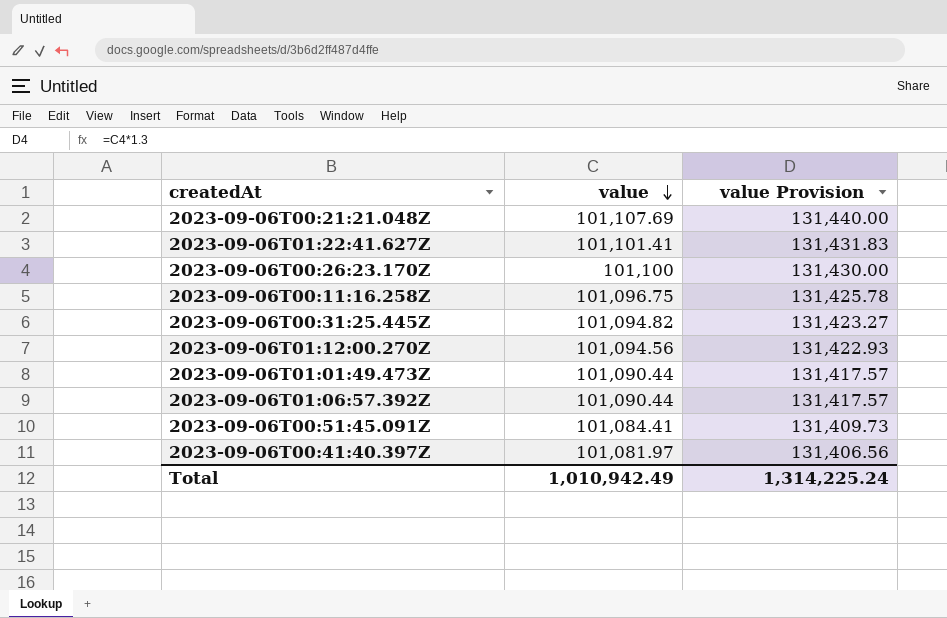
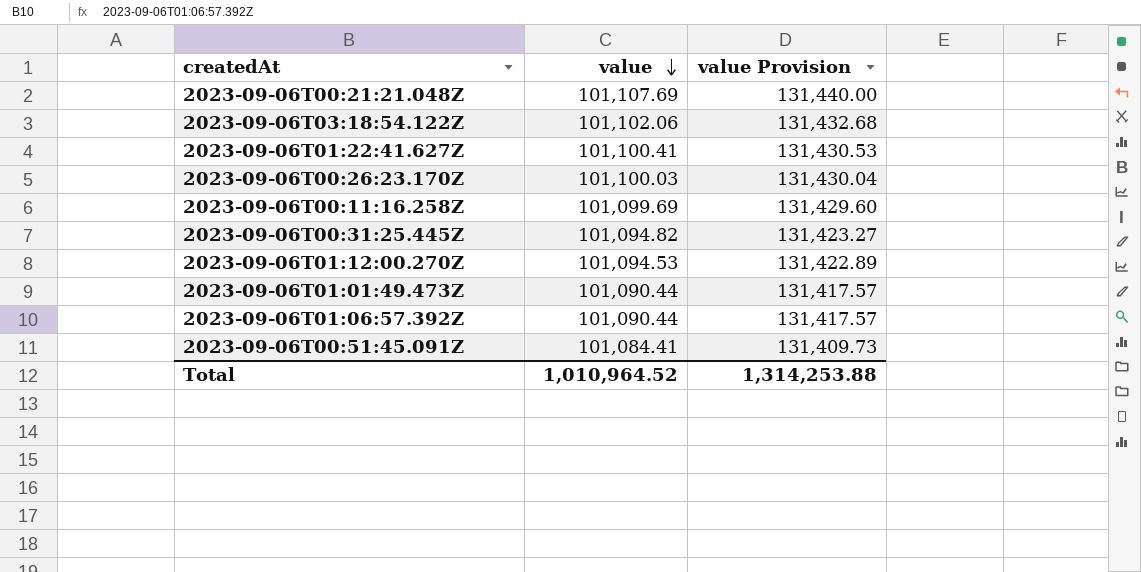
row 2023-09-06T00:41:40.397Z: 101,081.97 | 131,406.56 -> none
row 2023-09-06T03:18:54.122Z: none -> 101,102.06 | 131,432.68
2023-09-06T01:22:41.627Z | value: 101,101.41 -> 101,100.41
2023-09-06T01:22:41.627Z | value Provision: 131,431.83 -> 131,430.53
2023-09-06T00:26:23.170Z | value: 101,100 -> 101,100.03
2023-09-06T00:26:23.170Z | value Provision: 131,430.00 -> 131,430.04
2023-09-06T00:11:16.258Z | value: 101,096.75 -> 101,099.69
2023-09-06T00:11:16.258Z | value Provision: 131,425.78 -> 131,429.60
2023-09-06T01:12:00.270Z | value: 101,094.56 -> 101,094.53
2023-09-06T01:12:00.270Z | value Provision: 131,422.93 -> 131,422.89
Total | value: 1,010,942.49 -> 1,010,964.52
Total | value Provision: 1,314,225.24 -> 1,314,253.88

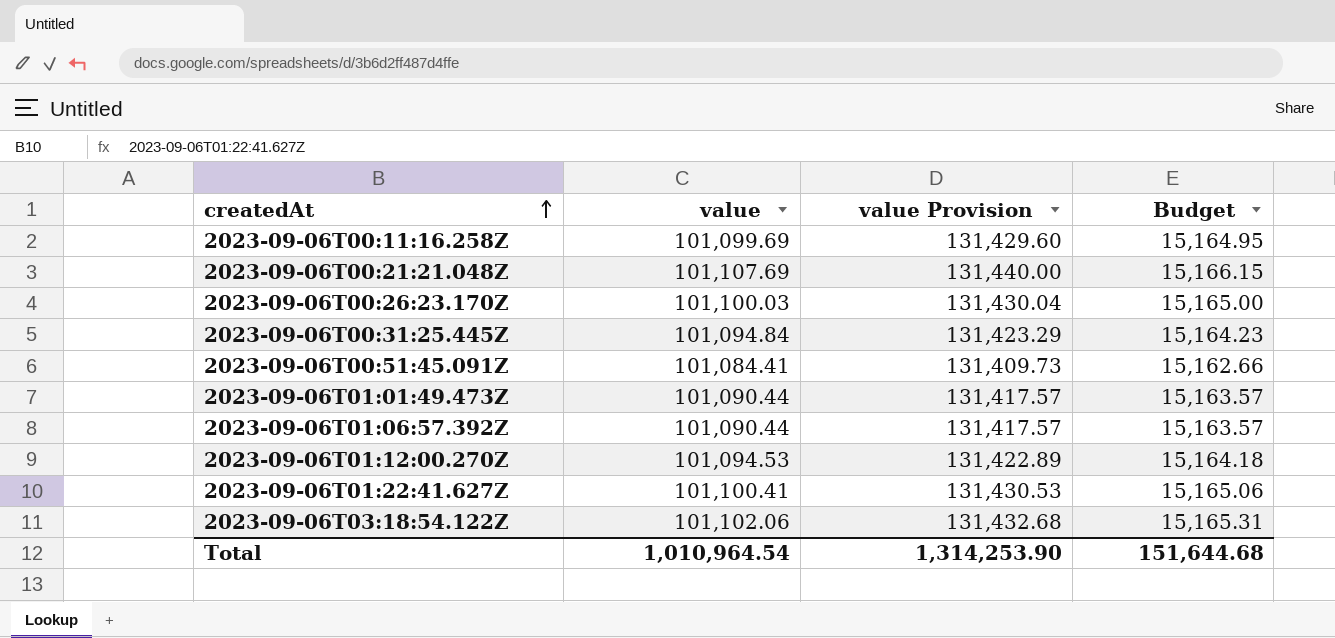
row order: value descending -> createdAt ascending
column Budget | formula: none -> [value] * 0.15
2023-09-06T00:31:25.445Z | value: 101,094.82 -> 101,094.84
2023-09-06T00:31:25.445Z | value Provision: 131,423.27 -> 131,423.29
Total | value: 1,010,964.52 -> 1,010,964.54
Total | value Provision: 1,314,253.88 -> 1,314,253.90

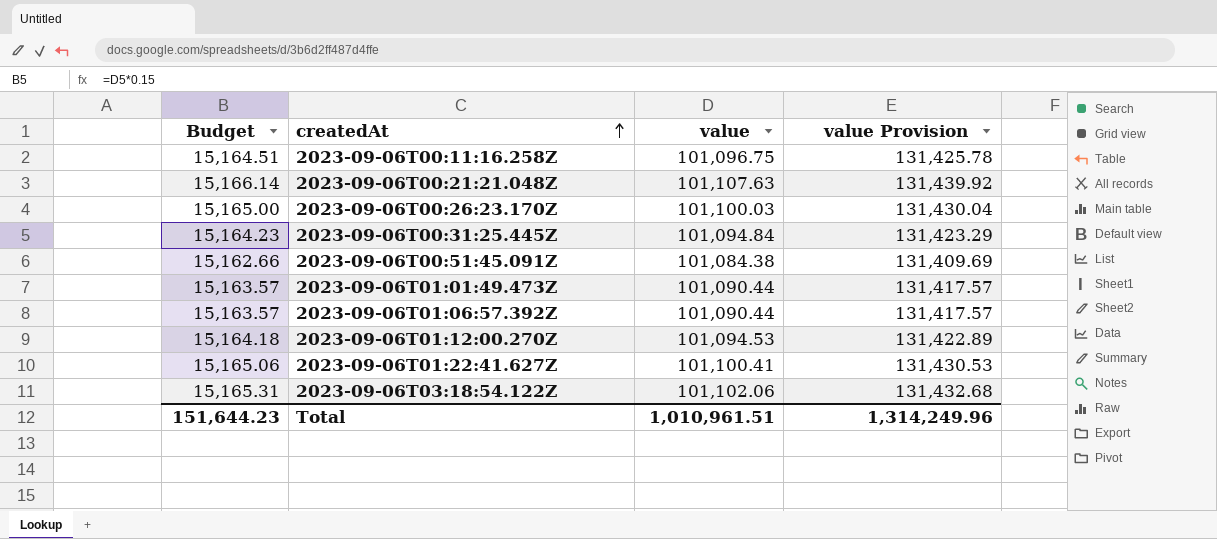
column Budget | position: 4 -> 1
2023-09-06T00:11:16.258Z | Budget: 15,164.95 -> 15,164.51
2023-09-06T00:11:16.258Z | value: 101,099.69 -> 101,096.75
2023-09-06T00:11:16.258Z | value Provision: 131,429.60 -> 131,425.78
2023-09-06T00:21:21.048Z | Budget: 15,166.15 -> 15,166.14
2023-09-06T00:21:21.048Z | value: 101,107.69 -> 101,107.63
2023-09-06T00:21:21.048Z | value Provision: 131,440.00 -> 131,439.92
2023-09-06T00:51:45.091Z | value: 101,084.41 -> 101,084.38
2023-09-06T00:51:45.091Z | value Provision: 131,409.73 -> 131,409.69
Total | Budget: 151,644.68 -> 151,644.23
Total | value: 1,010,964.54 -> 1,010,961.51
Total | value Provision: 1,314,253.90 -> 1,314,249.96

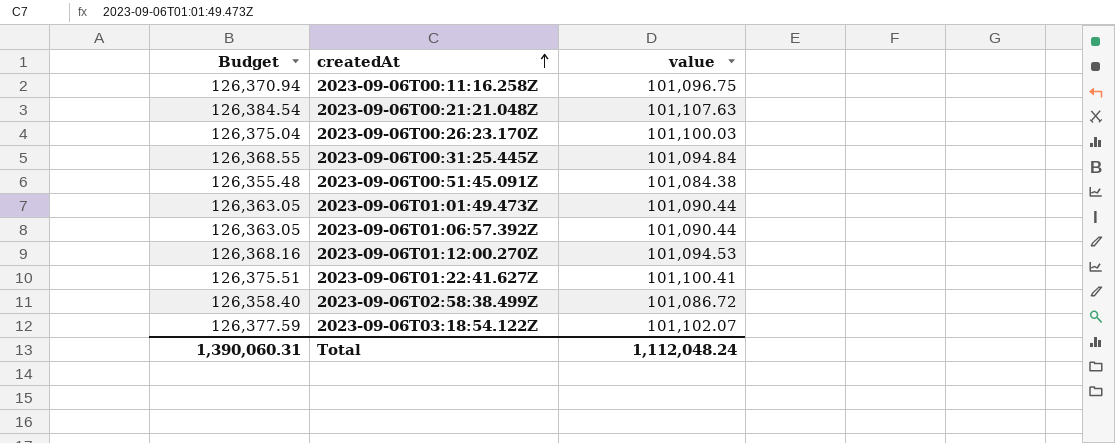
column value Provision | formula: [value] * 1.3 -> none
column Budget | formula: [value] * 0.15 -> [value] * 1.25
row 2023-09-06T02:58:38.499Z: none -> 126,358.40 | 101,086.72
2023-09-06T03:18:54.122Z | value: 101,102.06 -> 101,102.07
Total | Budget: 151,644.23 -> 1,390,060.31
Total | value: 1,010,961.51 -> 1,112,048.24

